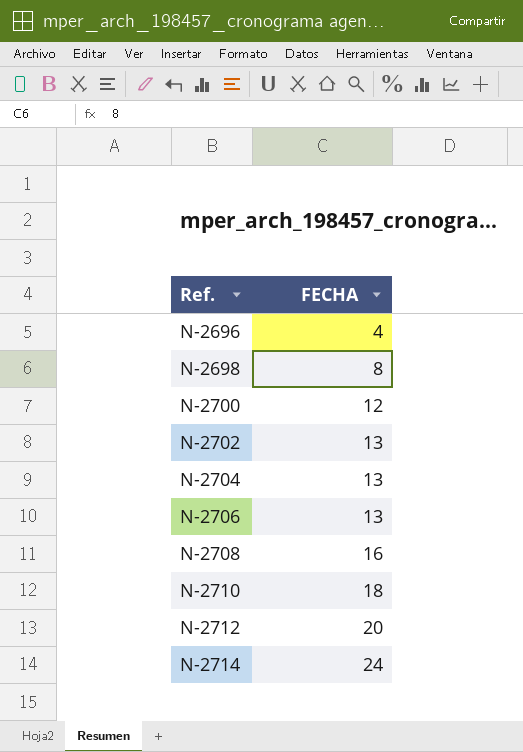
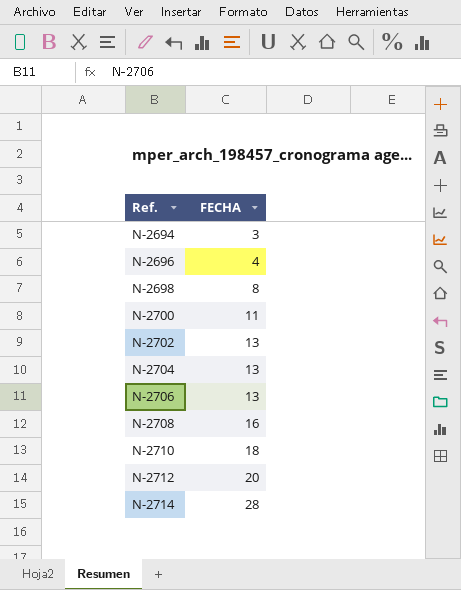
row N-2694: none -> 3
N-2700 | FECHA: 12 -> 11
N-2714 | FECHA: 24 -> 28

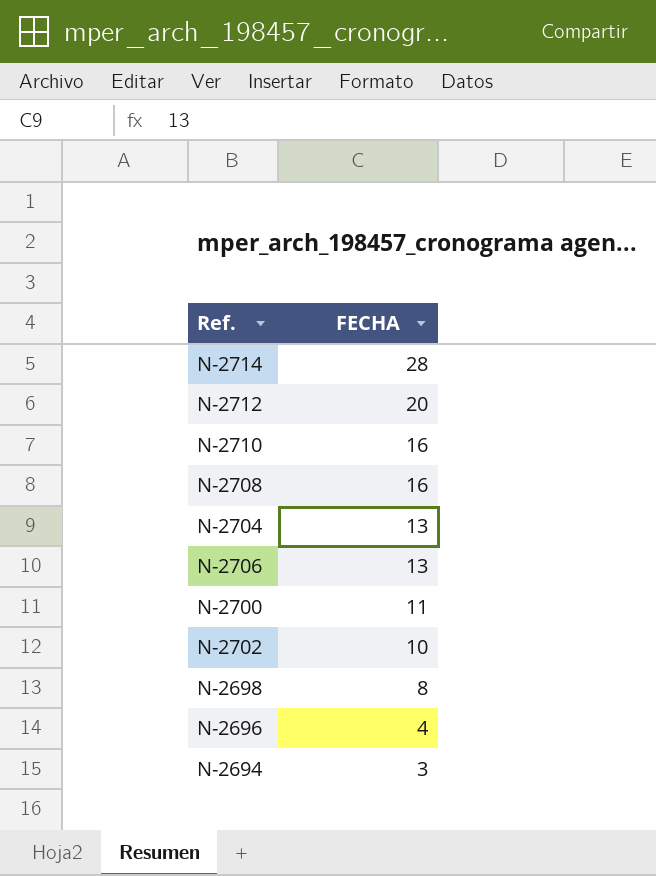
row order: Ref. ascending -> FECHA descending
N-2710 | FECHA: 18 -> 16
N-2702 | FECHA: 13 -> 10

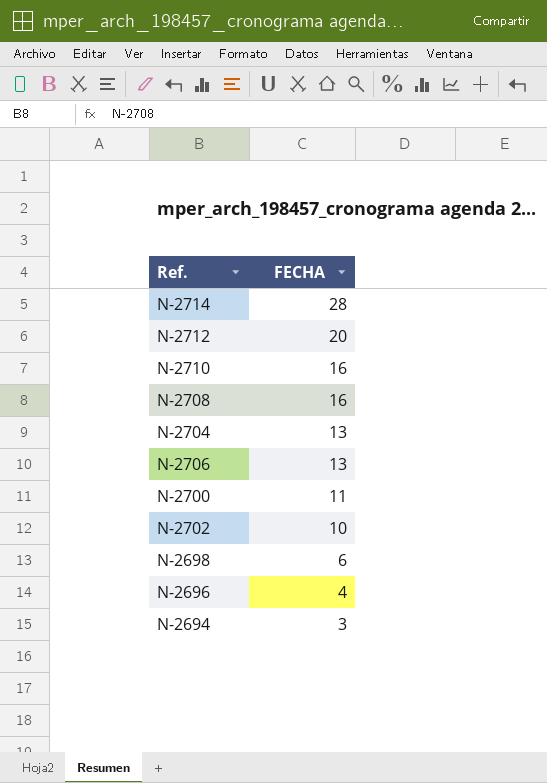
N-2698 | FECHA: 8 -> 6

